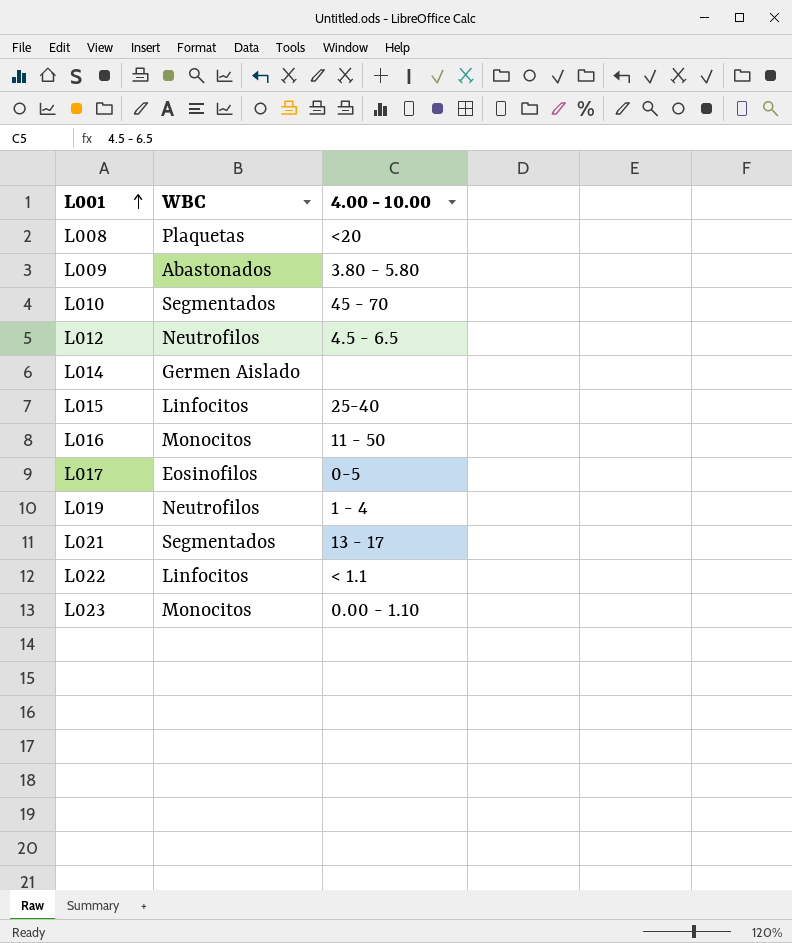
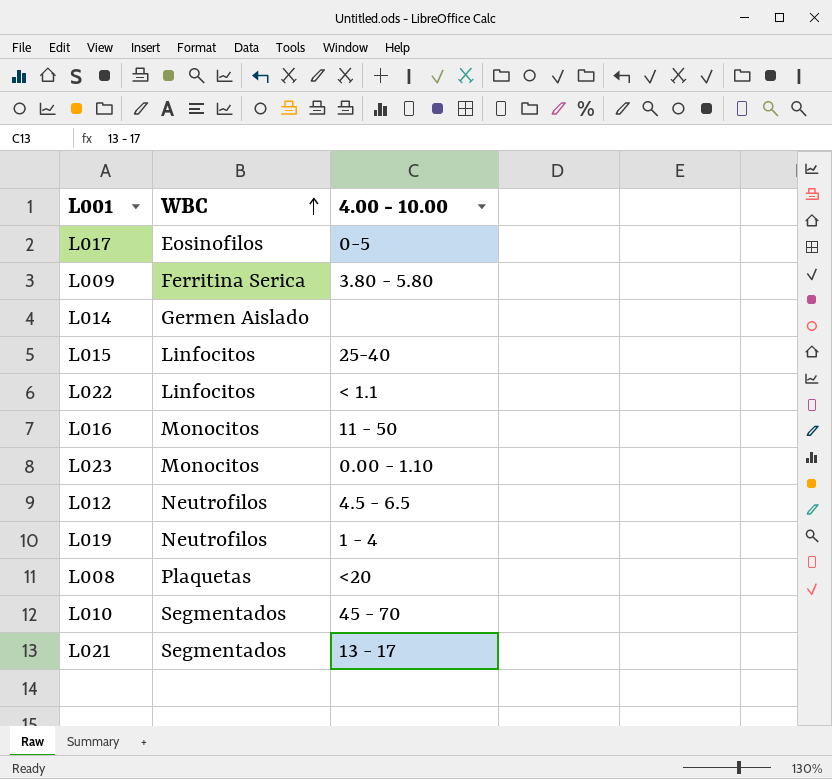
row order: L001 ascending -> WBC ascending
L009 | WBC: Abastonados -> Ferritina Serica

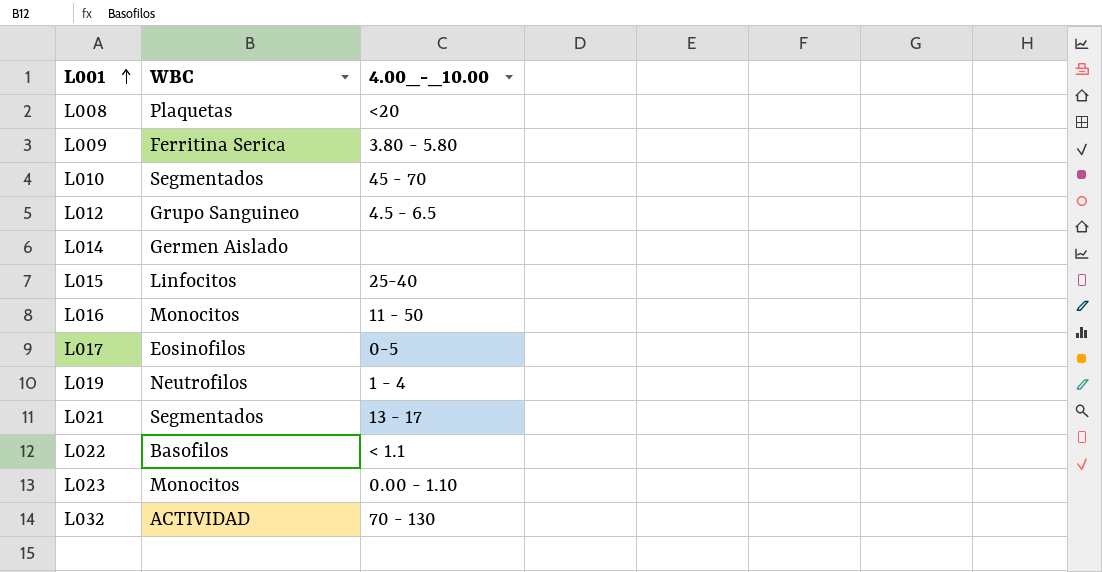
row order: WBC ascending -> L001 ascending
column name: 4.00 - 10.00 -> 4.00_-_10.00
L012 | WBC: Neutrofilos -> Grupo Sanguineo
L022 | WBC: Linfocitos -> Basofilos
row L032: none -> ACTIVIDAD | 70 - 130

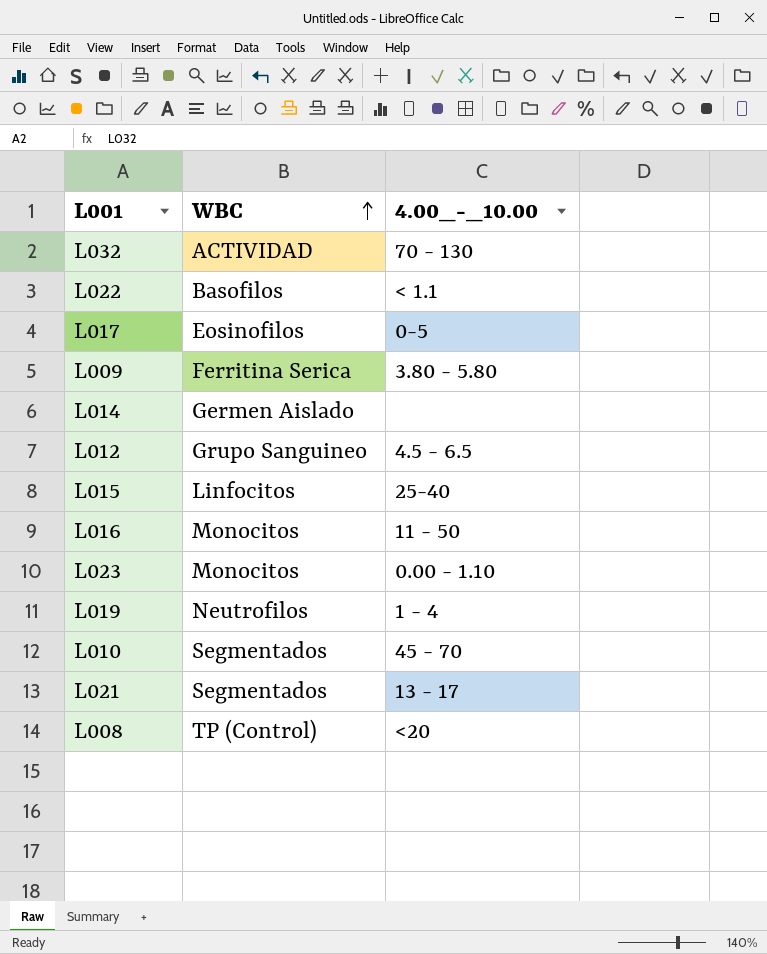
row order: L001 ascending -> WBC ascending
L008 | WBC: Plaquetas -> TP (Control)

